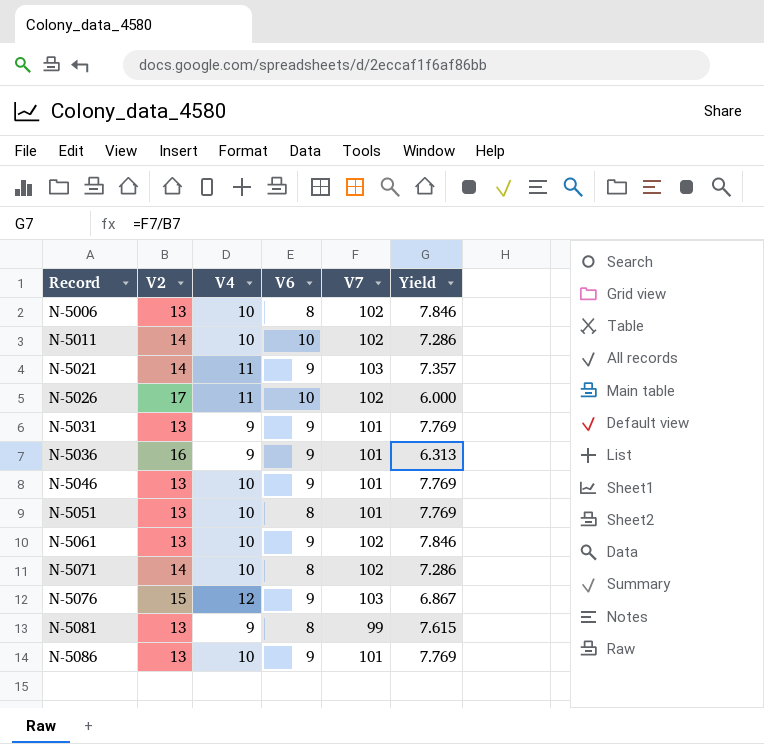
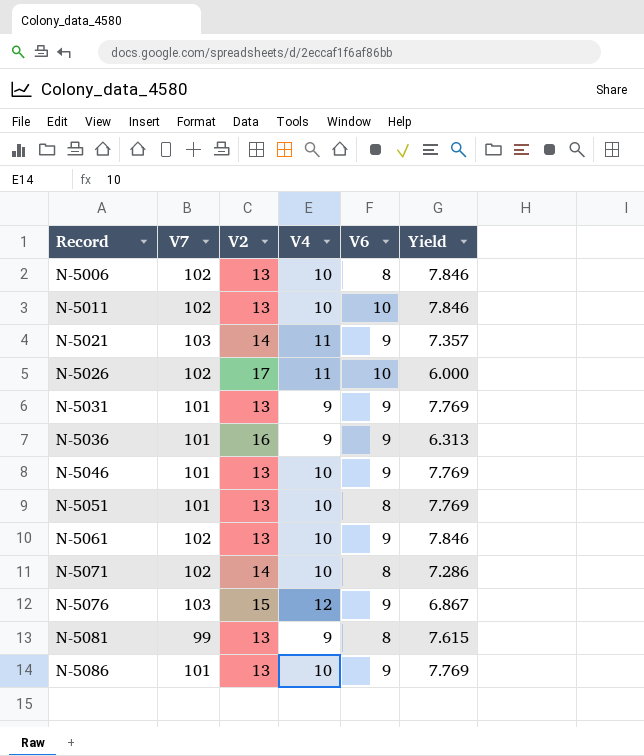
column V7 | position: 5 -> 2
N-5011 | V2: 14 -> 13
N-5011 | Yield: 7.286 -> 7.846

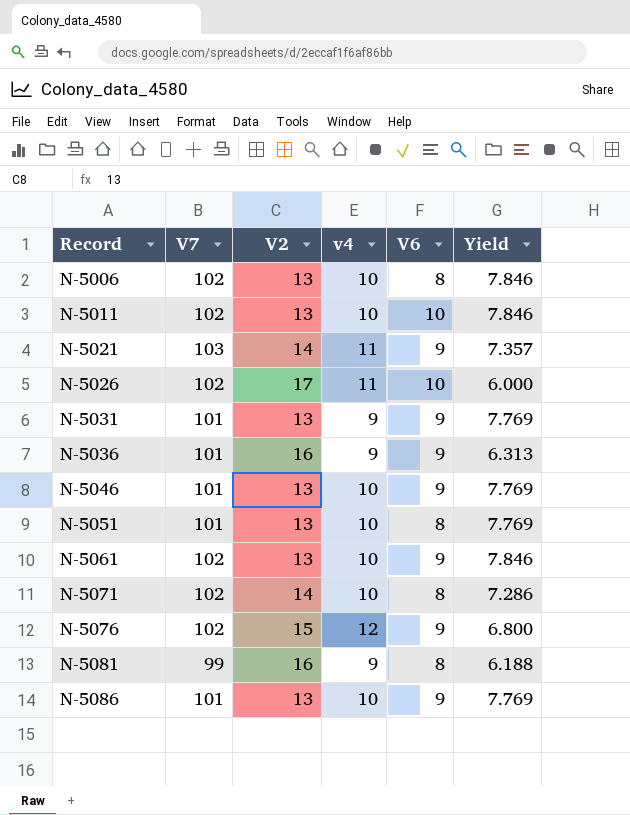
column name: V4 -> v4
N-5076 | V7: 103 -> 102
N-5076 | Yield: 6.867 -> 6.800
N-5081 | V2: 13 -> 16
N-5081 | Yield: 7.615 -> 6.188

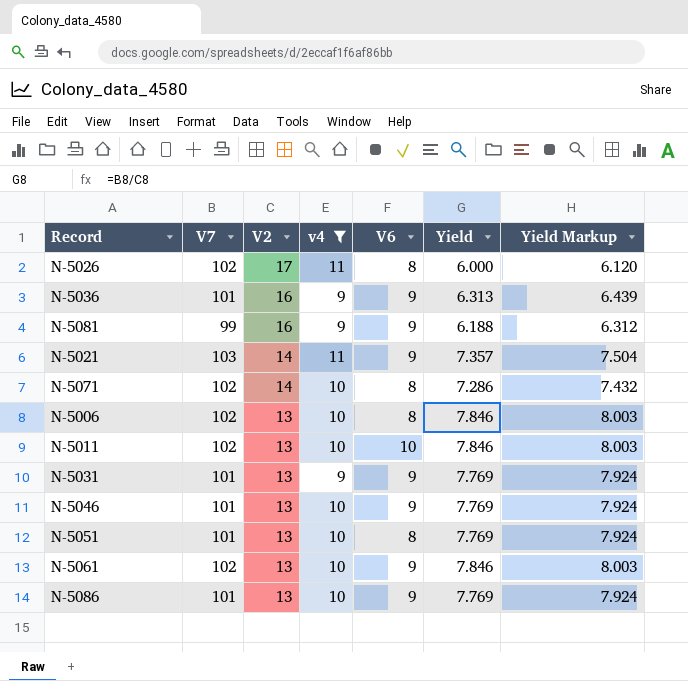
filter: none -> v4 != 12
row order: Record ascending -> V2 descending
column Yield Markup | formula: none -> [Yield] * 1.02
N-5026 | V6: 10 -> 8
N-5081 | V6: 8 -> 9

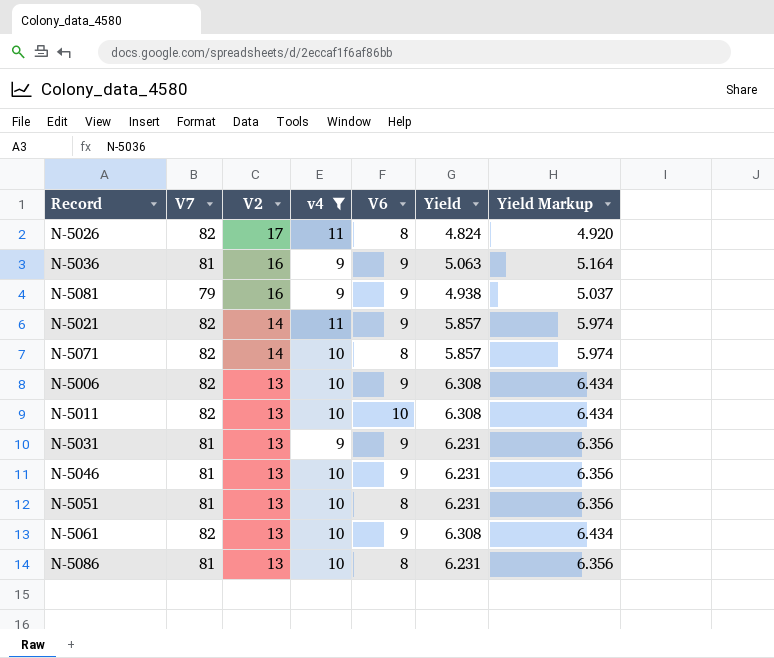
N-5026 | V7: 102 -> 82
N-5026 | Yield: 6.000 -> 4.824
N-5026 | Yield Markup: 6.120 -> 4.920
N-5036 | V7: 101 -> 81
N-5036 | Yield: 6.313 -> 5.063
N-5036 | Yield Markup: 6.439 -> 5.164
N-5081 | V7: 99 -> 79
N-5081 | Yield: 6.188 -> 4.938
N-5081 | Yield Markup: 6.312 -> 5.037
N-5021 | V7: 103 -> 82
N-5021 | Yield: 7.357 -> 5.857
N-5021 | Yield Markup: 7.504 -> 5.974
N-5071 | V7: 102 -> 82
N-5071 | Yield: 7.286 -> 5.857
N-5071 | Yield Markup: 7.432 -> 5.974
N-5006 | V7: 102 -> 82
N-5006 | V6: 8 -> 9
N-5006 | Yield: 7.846 -> 6.308
N-5006 | Yield Markup: 8.003 -> 6.434
N-5011 | V7: 102 -> 82
N-5011 | Yield: 7.846 -> 6.308
N-5011 | Yield Markup: 8.003 -> 6.434
N-5031 | V7: 101 -> 81
N-5031 | Yield: 7.769 -> 6.231
N-5031 | Yield Markup: 7.924 -> 6.356
N-5046 | V7: 101 -> 81
N-5046 | Yield: 7.769 -> 6.231
N-5046 | Yield Markup: 7.924 -> 6.356
N-5051 | V7: 101 -> 81
N-5051 | Yield: 7.769 -> 6.231
N-5051 | Yield Markup: 7.924 -> 6.356
N-5061 | V7: 102 -> 82
N-5061 | Yield: 7.846 -> 6.308
N-5061 | Yield Markup: 8.003 -> 6.434
N-5086 | V7: 101 -> 81
N-5086 | V6: 9 -> 8
N-5086 | Yield: 7.769 -> 6.231
N-5086 | Yield Markup: 7.924 -> 6.356

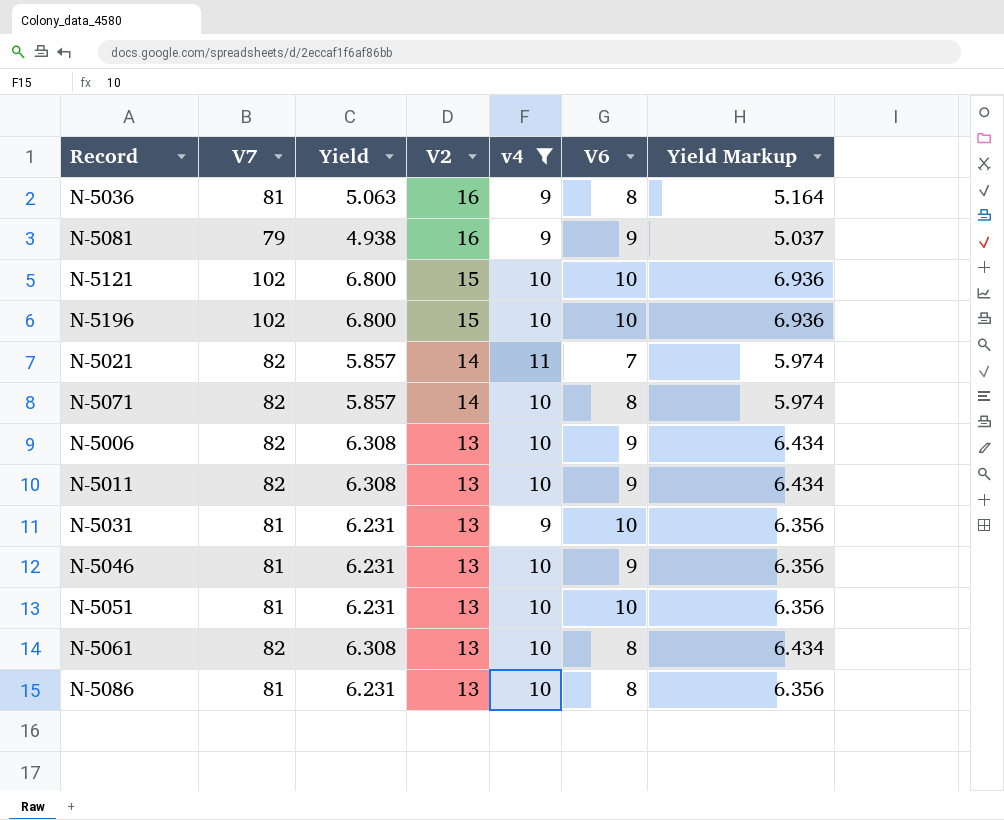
column Yield | position: 6 -> 3
row N-5026: 82 | 17 | 11 | 8 | 4.824 | 4.920 -> none
N-5036 | V6: 9 -> 8
row N-5121: none -> 102 | 6.800 | 15 | 10 | 10 | 6.936
row N-5196: none -> 102 | 6.800 | 15 | 10 | 10 | 6.936
N-5021 | V6: 9 -> 7
N-5011 | V6: 10 -> 9
N-5031 | V6: 9 -> 10
N-5051 | V6: 8 -> 10
N-5061 | V6: 9 -> 8

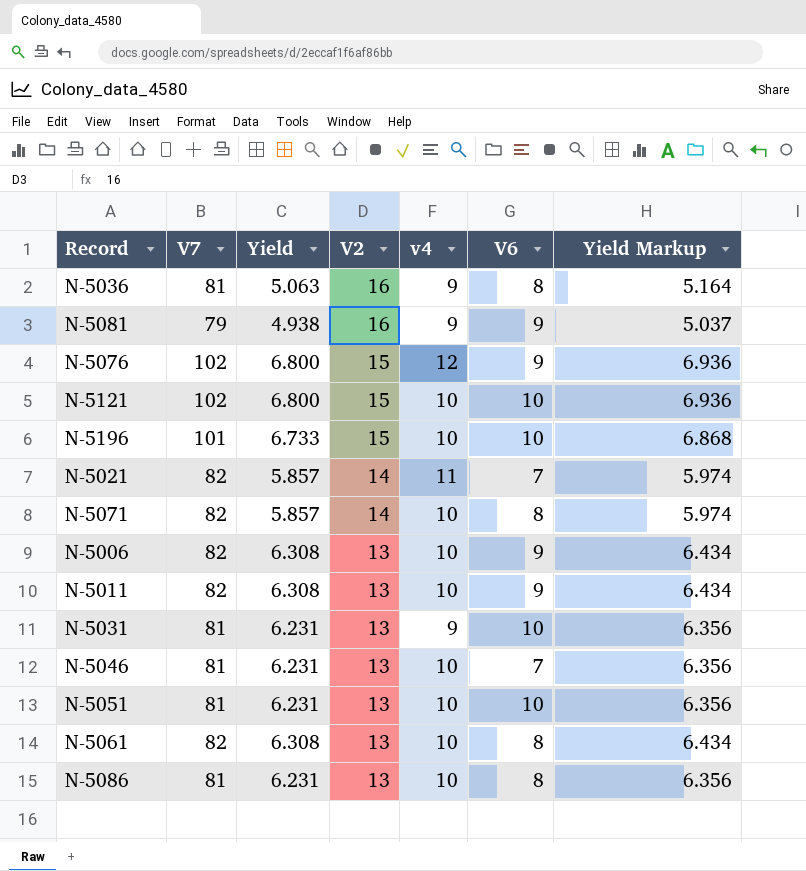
filter: v4 != 12 -> none
N-5196 | V7: 102 -> 101
N-5196 | Yield: 6.800 -> 6.733
N-5196 | Yield Markup: 6.936 -> 6.868
N-5046 | V6: 9 -> 7

